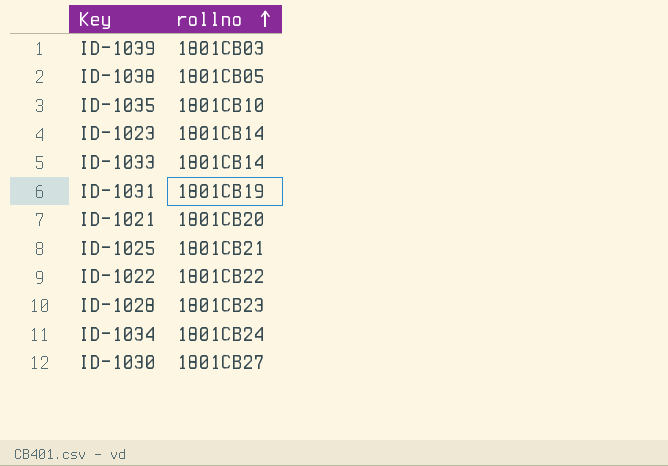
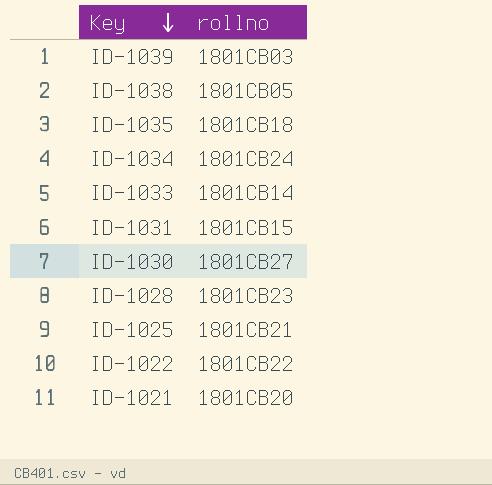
row order: rollno ascending -> Key descending
row ID-1023: 1801CB14 -> none
ID-1035 | rollno: 1801CB10 -> 1801CB18
ID-1031 | rollno: 1801CB19 -> 1801CB15

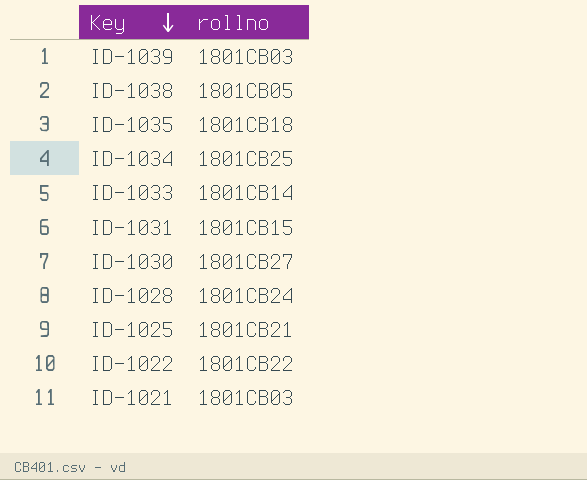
ID-1034 | rollno: 1801CB24 -> 1801CB25
ID-1028 | rollno: 1801CB23 -> 1801CB24
ID-1021 | rollno: 1801CB20 -> 1801CB03

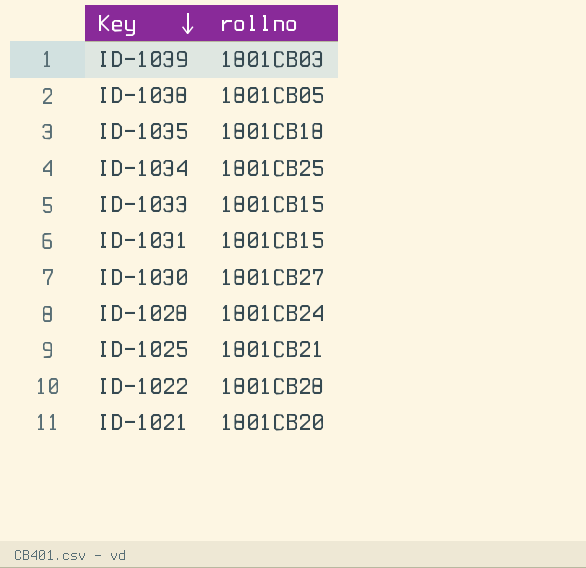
ID-1033 | rollno: 1801CB14 -> 1801CB15
ID-1022 | rollno: 1801CB22 -> 1801CB28
ID-1021 | rollno: 1801CB03 -> 1801CB20

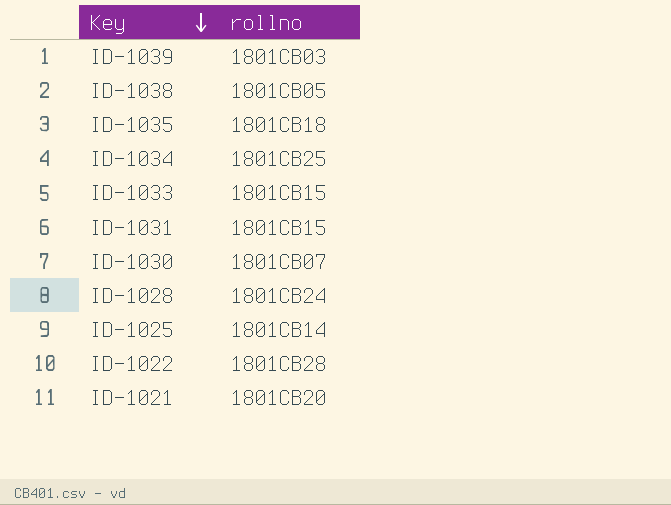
ID-1030 | rollno: 1801CB27 -> 1801CB07
ID-1025 | rollno: 1801CB21 -> 1801CB14

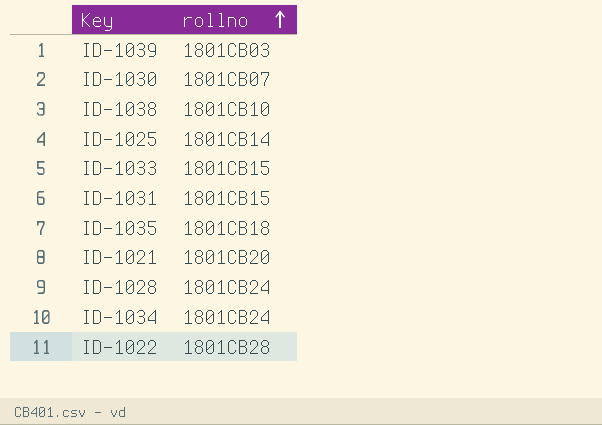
row order: Key descending -> rollno ascending
ID-1038 | rollno: 1801CB05 -> 1801CB10
ID-1034 | rollno: 1801CB25 -> 1801CB24

